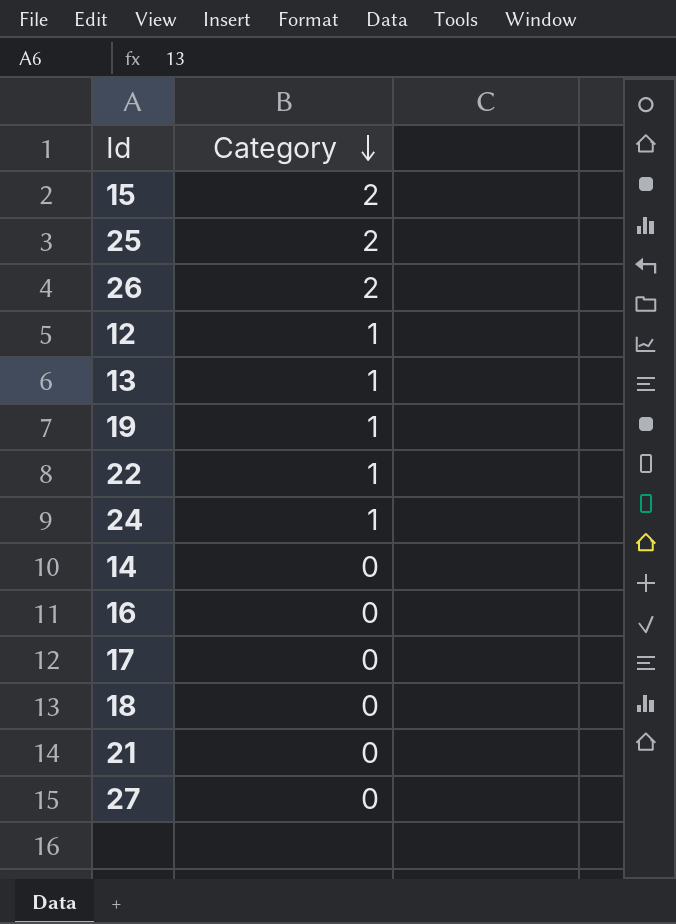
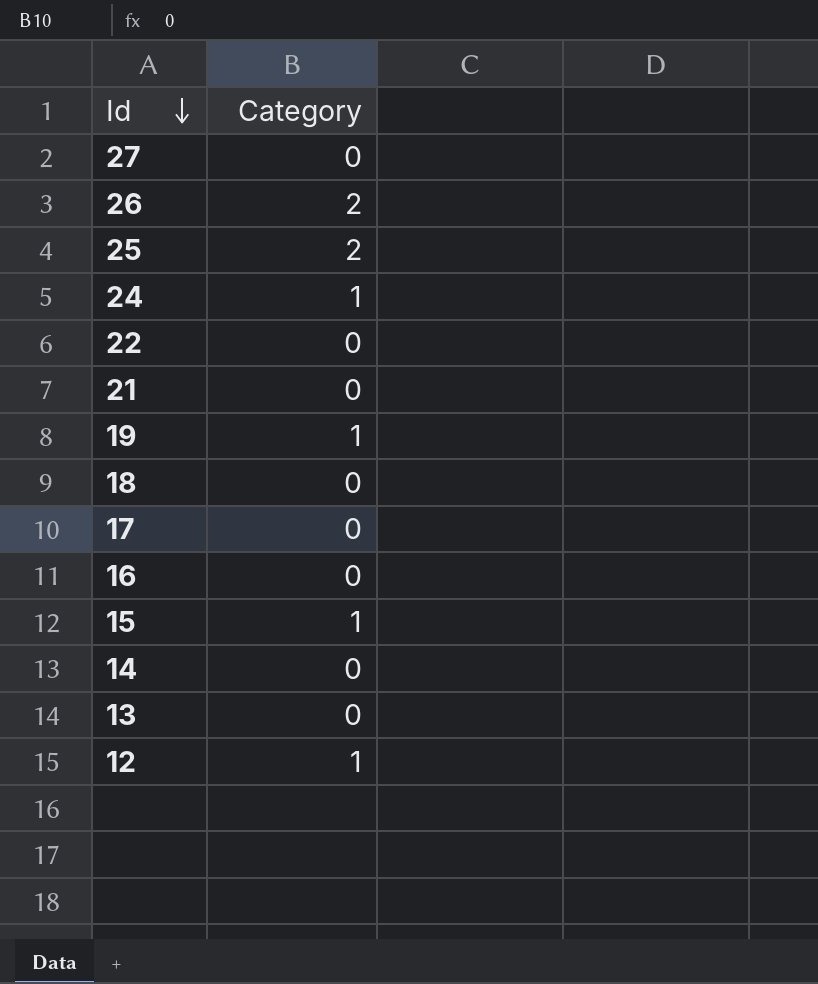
row order: Category descending -> Id descending
22 | Category: 1 -> 0
15 | Category: 2 -> 1
13 | Category: 1 -> 0

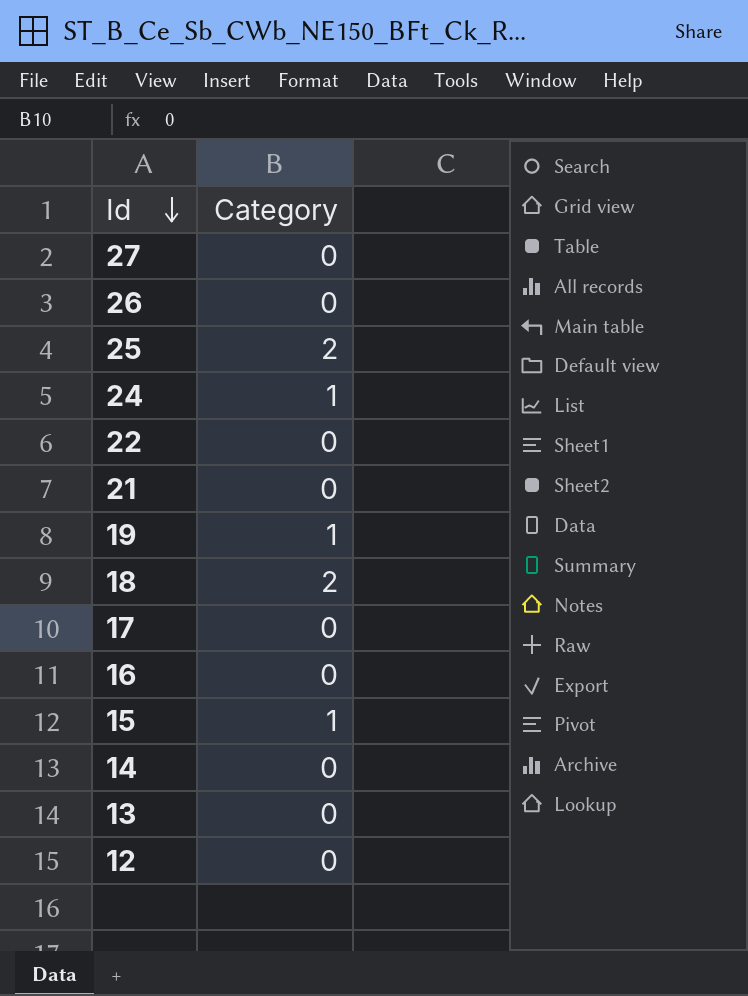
26 | Category: 2 -> 0
18 | Category: 0 -> 2
12 | Category: 1 -> 0

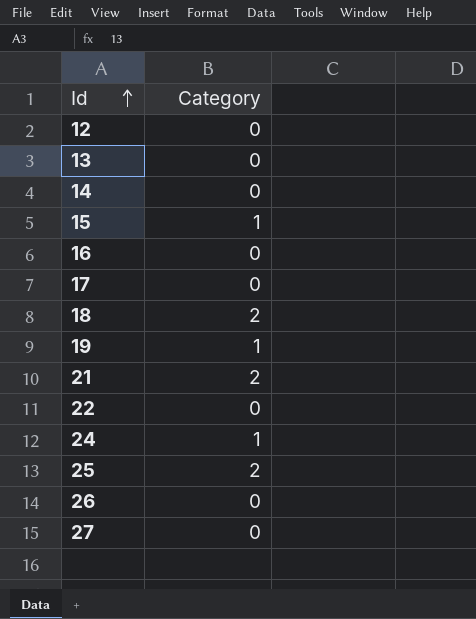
row order: Id descending -> Id ascending
21 | Category: 0 -> 2

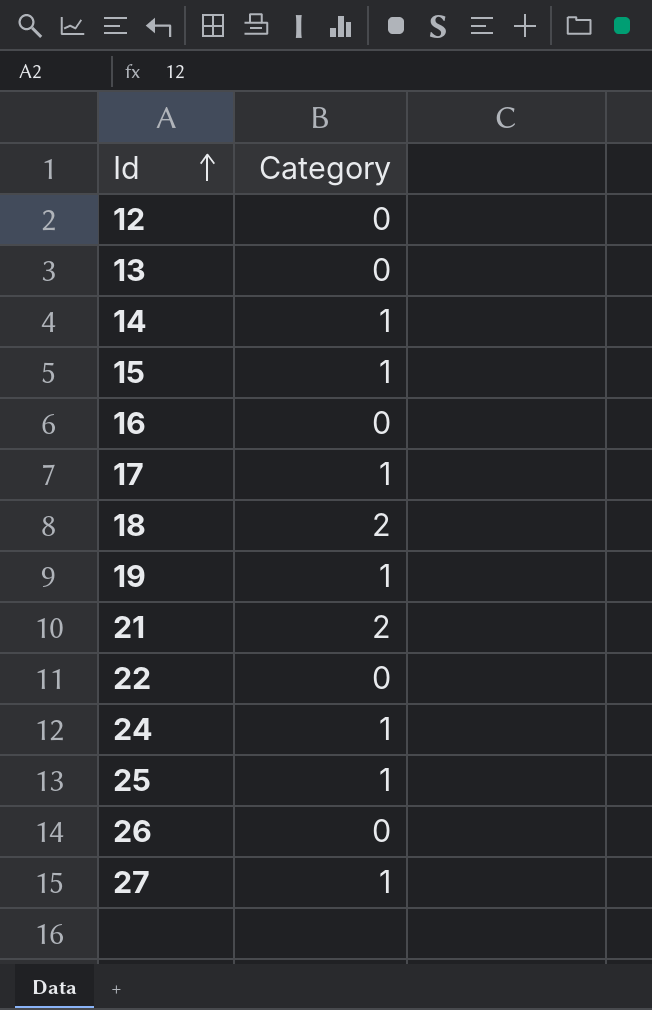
14 | Category: 0 -> 1
17 | Category: 0 -> 1
25 | Category: 2 -> 1
27 | Category: 0 -> 1

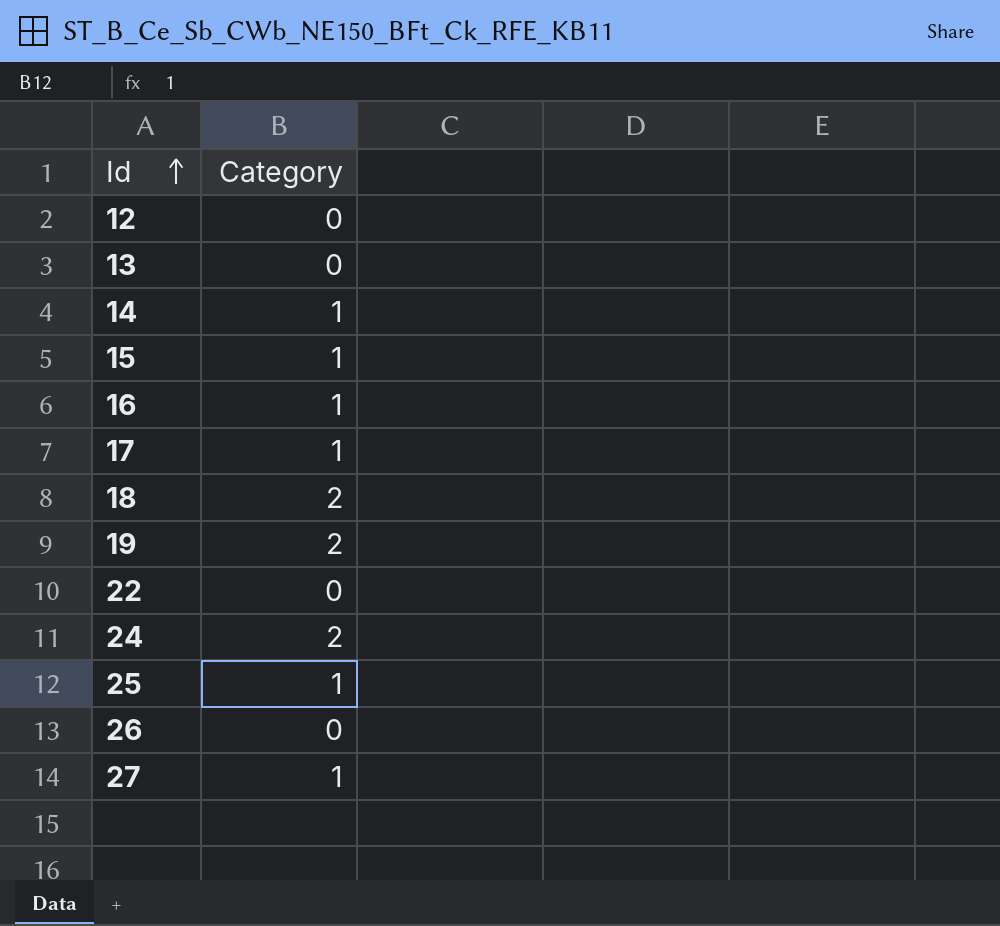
row 21: 2 -> none
16 | Category: 0 -> 1
19 | Category: 1 -> 2
24 | Category: 1 -> 2

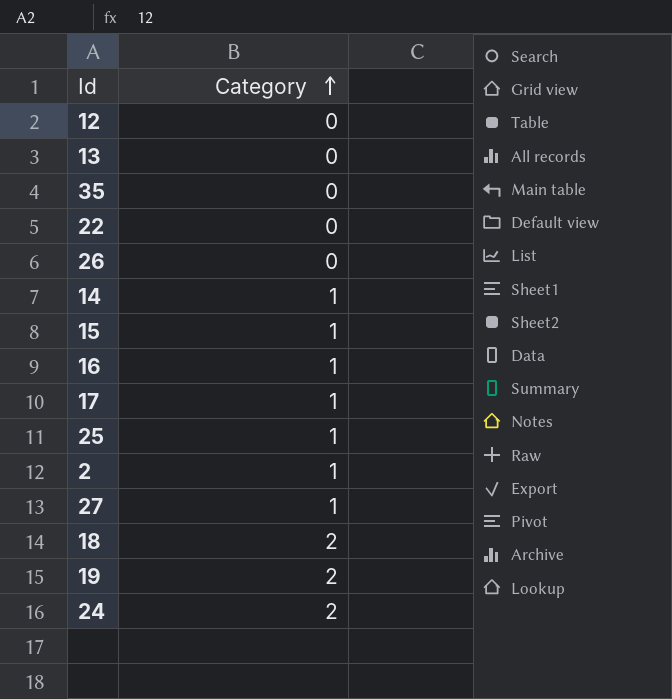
row order: Id ascending -> Category ascending
row 35: none -> 0
row 2: none -> 1

